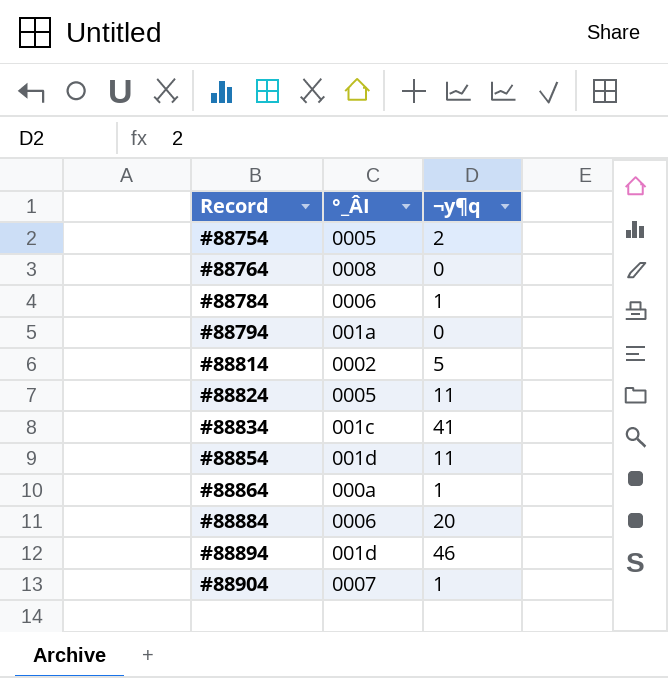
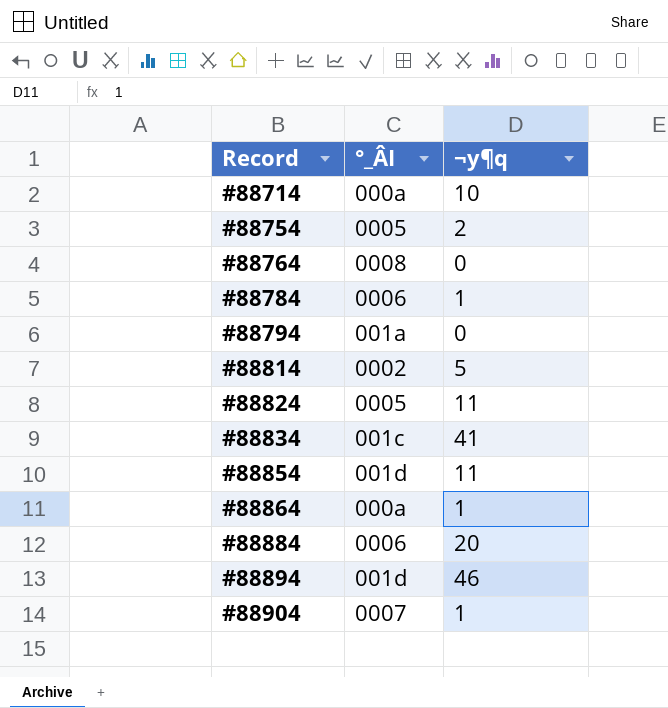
row #88714: none -> 000a | 10

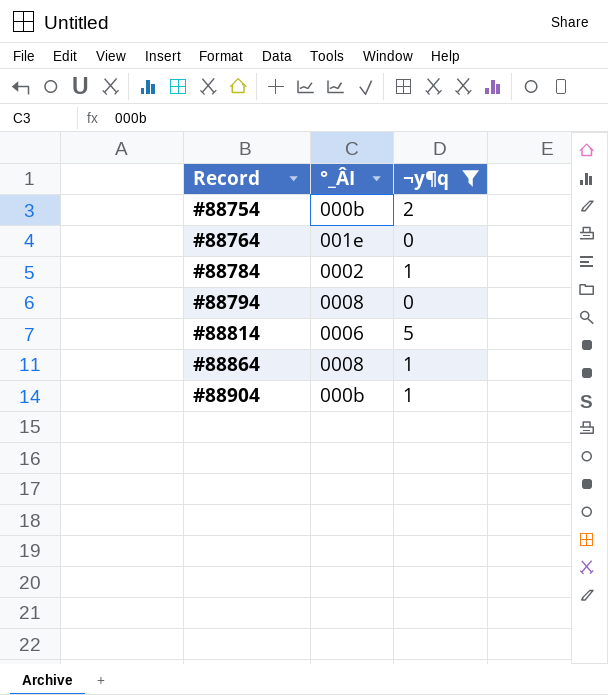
filter: none -> ¬y¶q <= 5
#88754 | °_ÂI: 0005 -> 000b
#88764 | °_ÂI: 0008 -> 001e
#88784 | °_ÂI: 0006 -> 0002
#88794 | °_ÂI: 001a -> 0008
#88814 | °_ÂI: 0002 -> 0006
#88864 | °_ÂI: 000a -> 0008
#88904 | °_ÂI: 0007 -> 000b

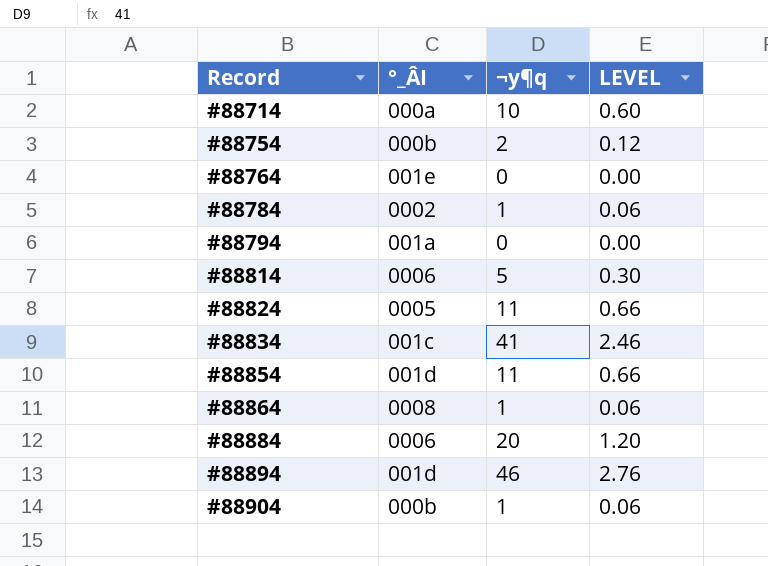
filter: ¬y¶q <= 5 -> none
column LEVEL | formula: none -> [¬y¶q] * 0.06
#88794 | °_ÂI: 0008 -> 001a

